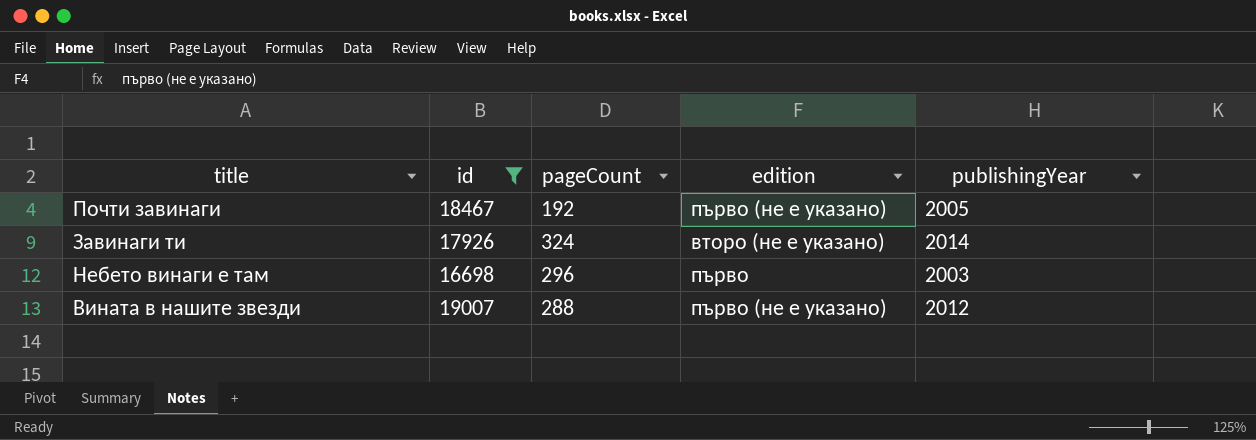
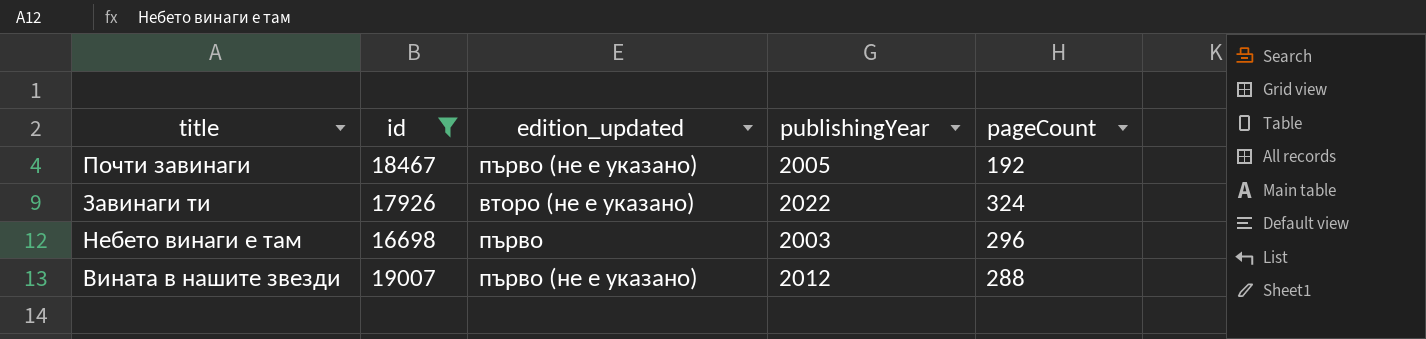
column name: edition -> edition_updated
column pageCount | position: 3 -> 5
Завинаги ти | publishingYear: 2014 -> 2022

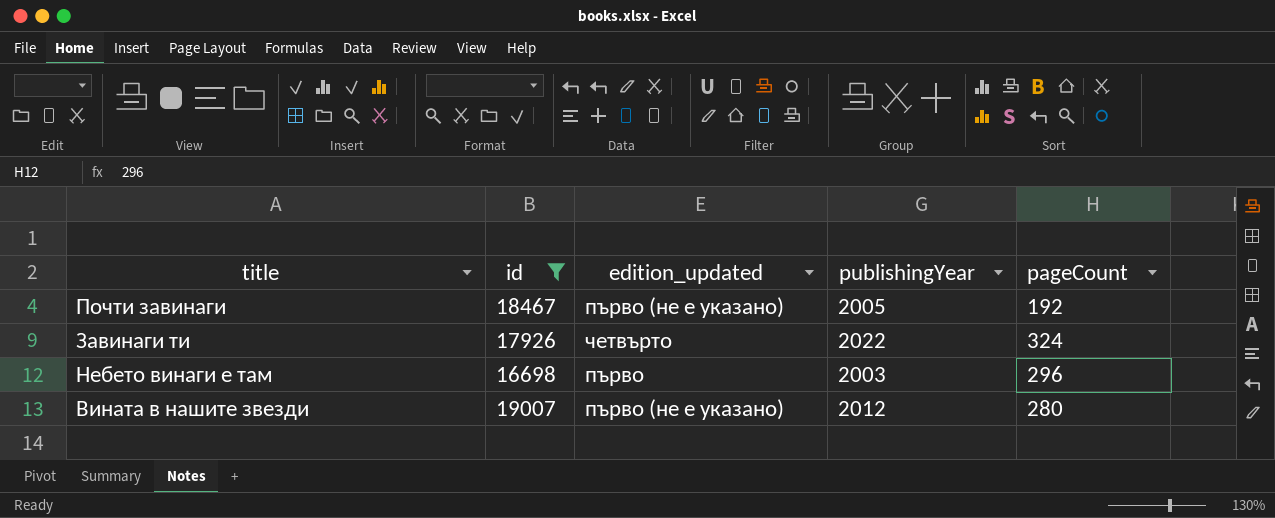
Завинаги ти | edition_updated: второ (не е указано) -> четвърто
Вината в нашите звезди | pageCount: 288 -> 280

